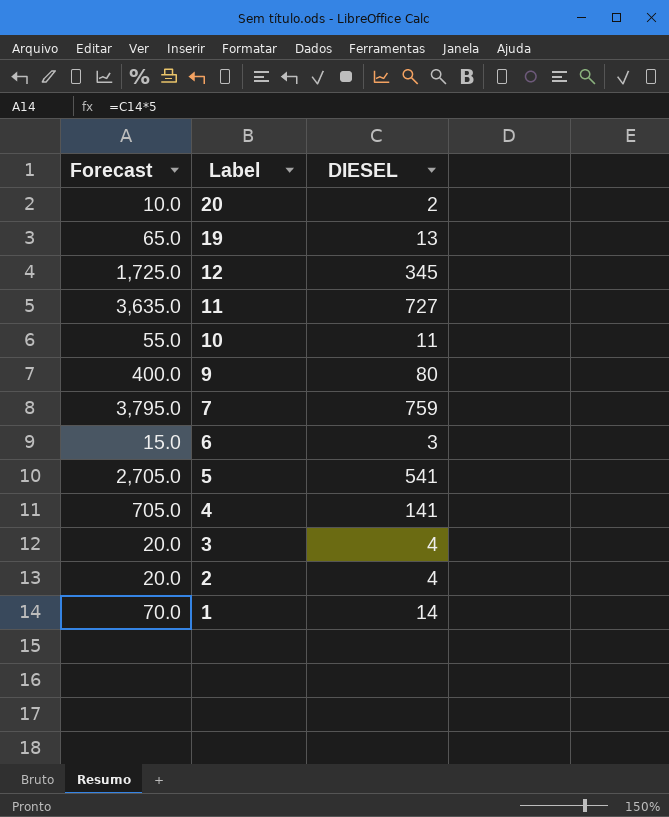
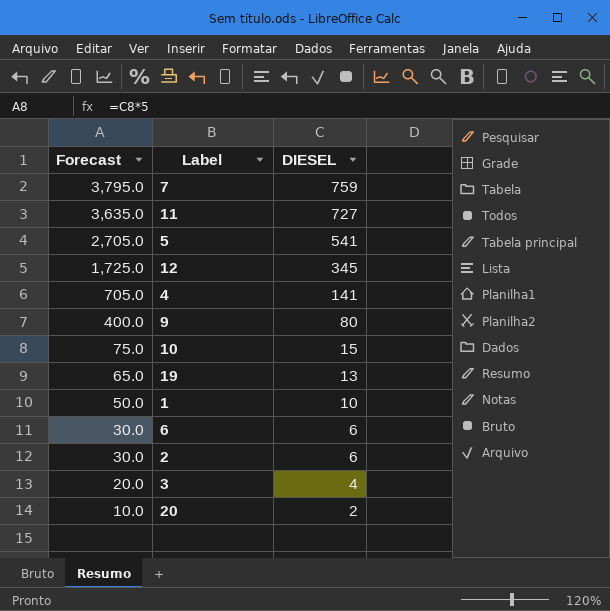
row order: Label descending -> Forecast descending
10 | Forecast: 55.0 -> 75.0
10 | DIESEL: 11 -> 15
1 | Forecast: 70.0 -> 50.0
1 | DIESEL: 14 -> 10
6 | Forecast: 15.0 -> 30.0
6 | DIESEL: 3 -> 6
2 | Forecast: 20.0 -> 30.0
2 | DIESEL: 4 -> 6

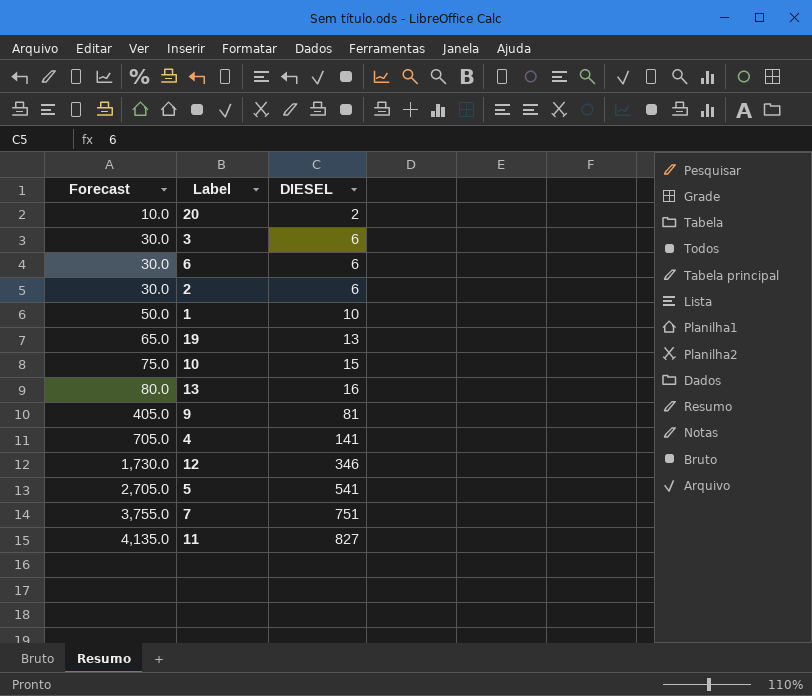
row order: Forecast descending -> Forecast ascending
3 | Forecast: 20.0 -> 30.0
3 | DIESEL: 4 -> 6
row 13: none -> 80.0 | 16
9 | Forecast: 400.0 -> 405.0
9 | DIESEL: 80 -> 81
12 | Forecast: 1,725.0 -> 1,730.0
12 | DIESEL: 345 -> 346
7 | Forecast: 3,795.0 -> 3,755.0
7 | DIESEL: 759 -> 751
11 | Forecast: 3,635.0 -> 4,135.0
11 | DIESEL: 727 -> 827

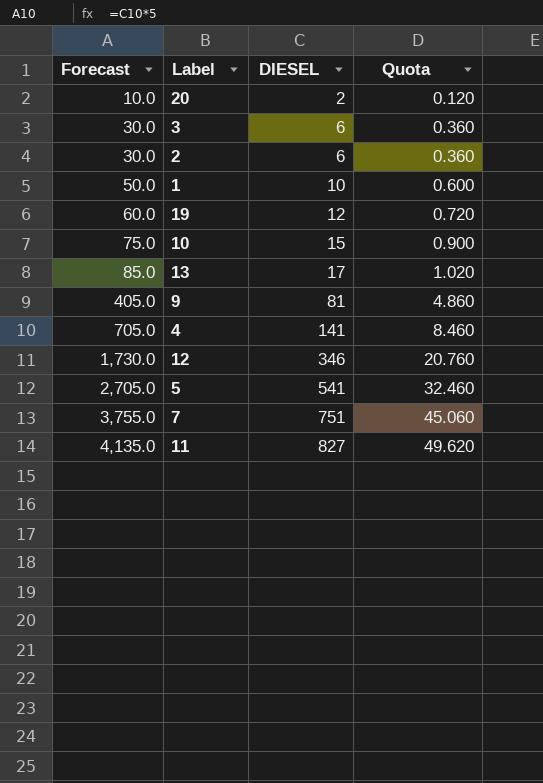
column Quota | formula: none -> [DIESEL] * 0.06
row 6: 30.0 | 6 -> none
19 | Forecast: 65.0 -> 60.0
19 | DIESEL: 13 -> 12
13 | Forecast: 80.0 -> 85.0
13 | DIESEL: 16 -> 17

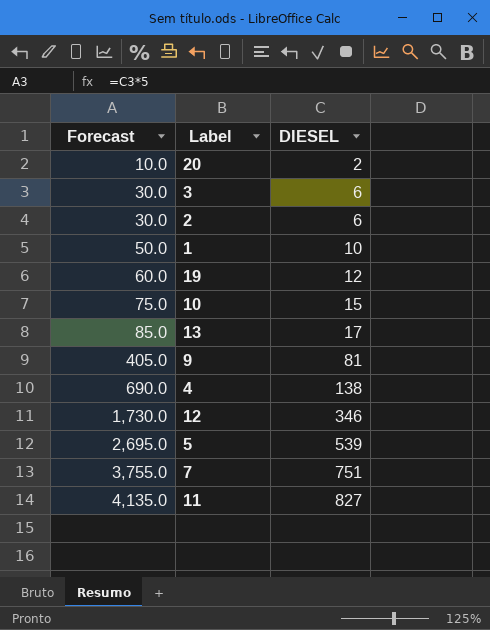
column Quota | formula: [DIESEL] * 0.06 -> none
4 | Forecast: 705.0 -> 690.0
4 | DIESEL: 141 -> 138
5 | Forecast: 2,705.0 -> 2,695.0
5 | DIESEL: 541 -> 539

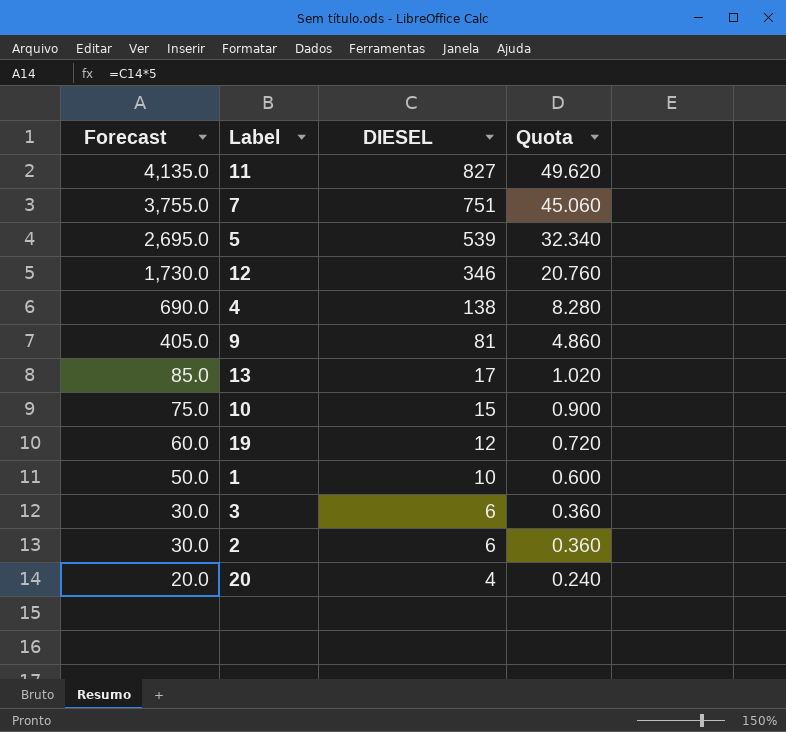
row order: Forecast ascending -> Forecast descending
column Quota | formula: none -> [DIESEL] * 0.06
20 | Forecast: 10.0 -> 20.0
20 | DIESEL: 2 -> 4

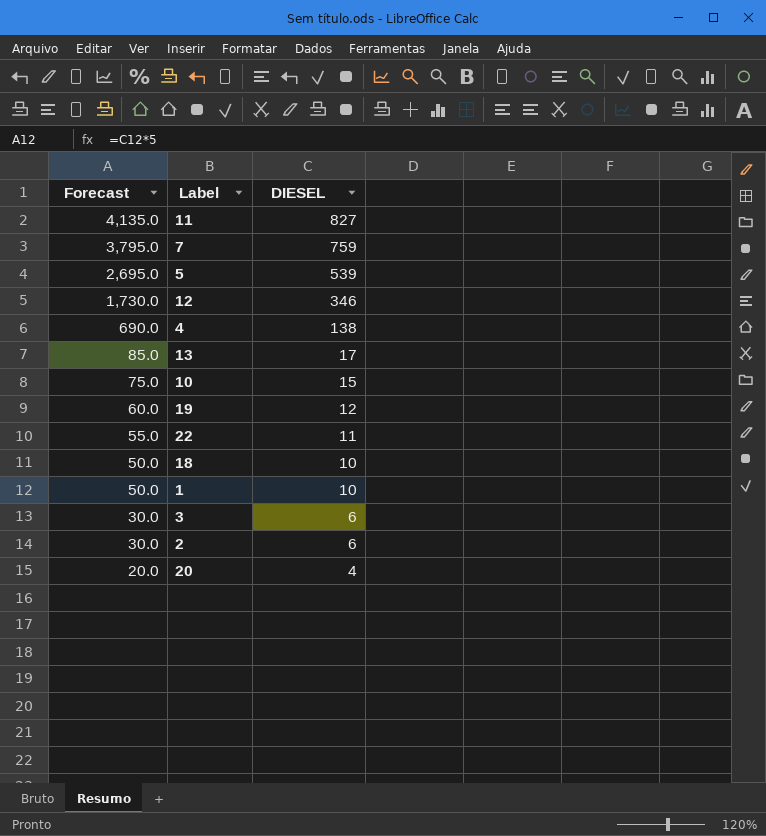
column Quota | formula: [DIESEL] * 0.06 -> none
row 9: 405.0 | 81 | 4.860 -> none
7 | Forecast: 3,755.0 -> 3,795.0
7 | DIESEL: 751 -> 759
row 22: none -> 55.0 | 11
row 18: none -> 50.0 | 10

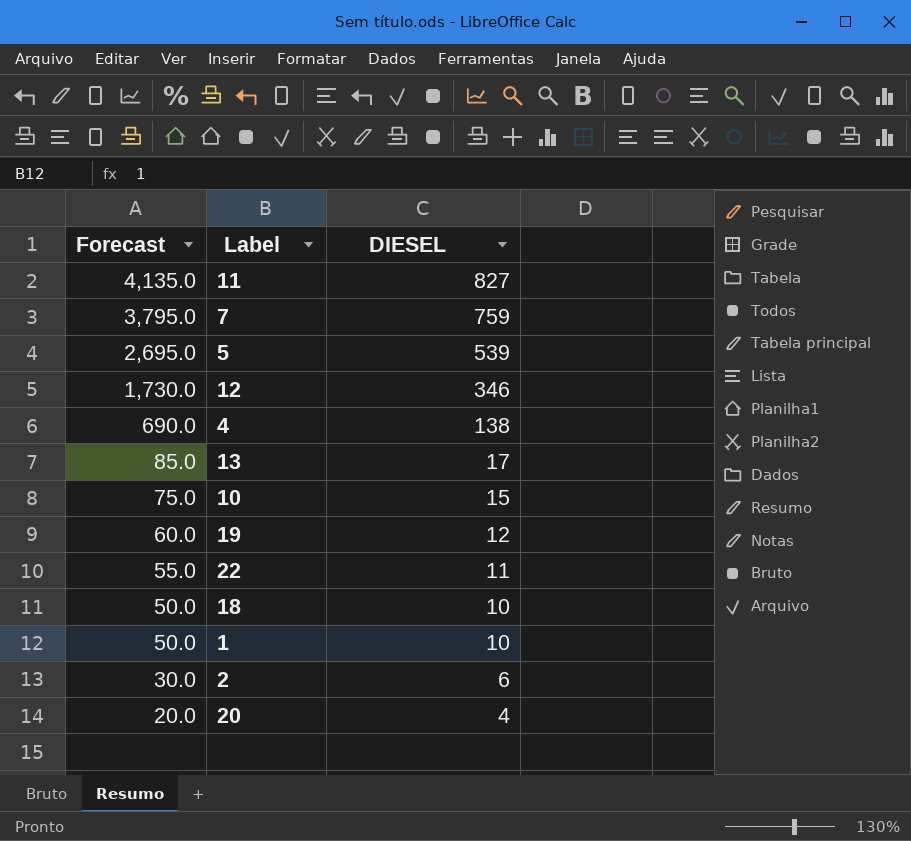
row 3: 30.0 | 6 -> none

